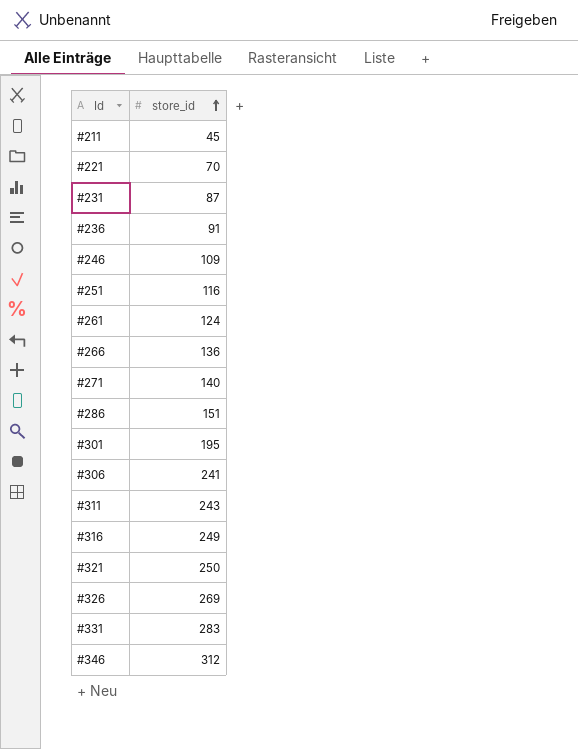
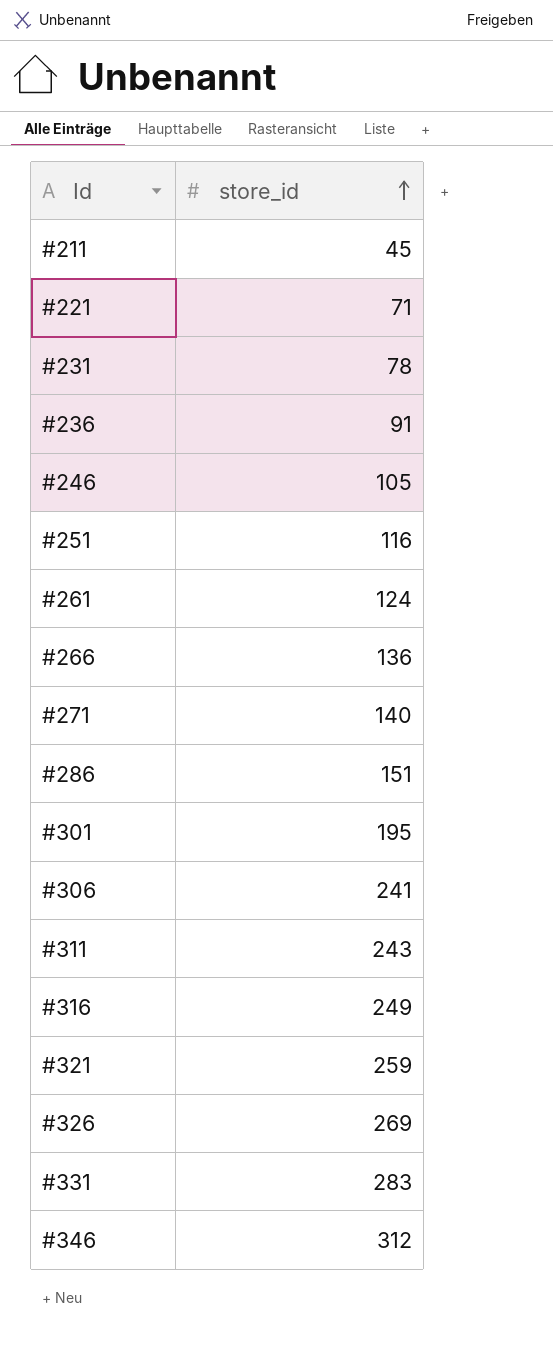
#221 | store_id: 70 -> 71
#231 | store_id: 87 -> 78
#246 | store_id: 109 -> 105
#321 | store_id: 250 -> 259

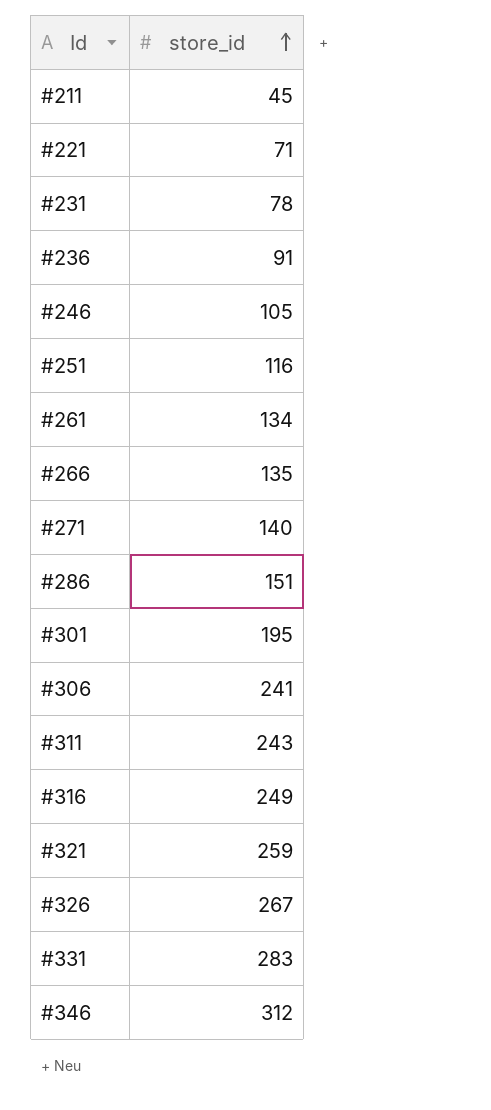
#261 | store_id: 124 -> 134
#266 | store_id: 136 -> 135
#326 | store_id: 269 -> 267

